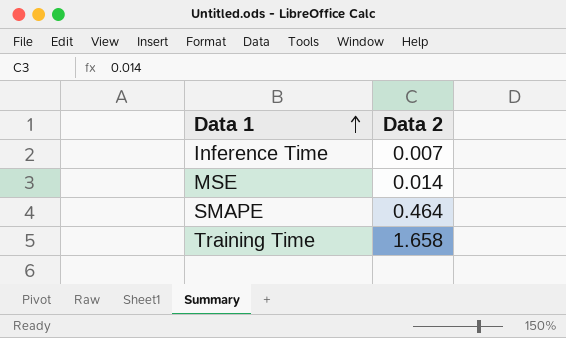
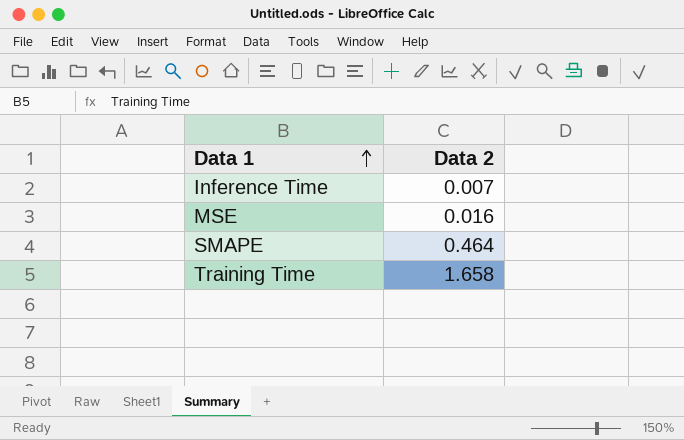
MSE | Data 2: 0.014 -> 0.016

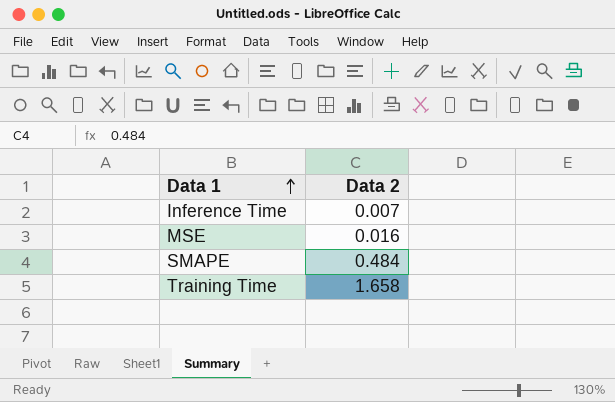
SMAPE | Data 2: 0.464 -> 0.484

